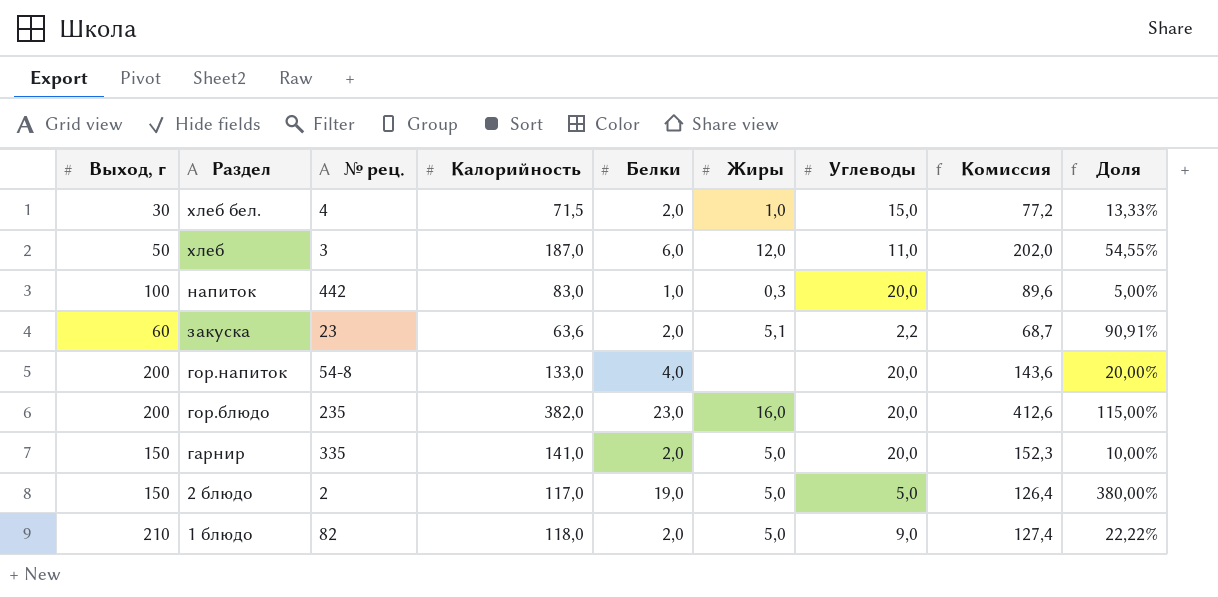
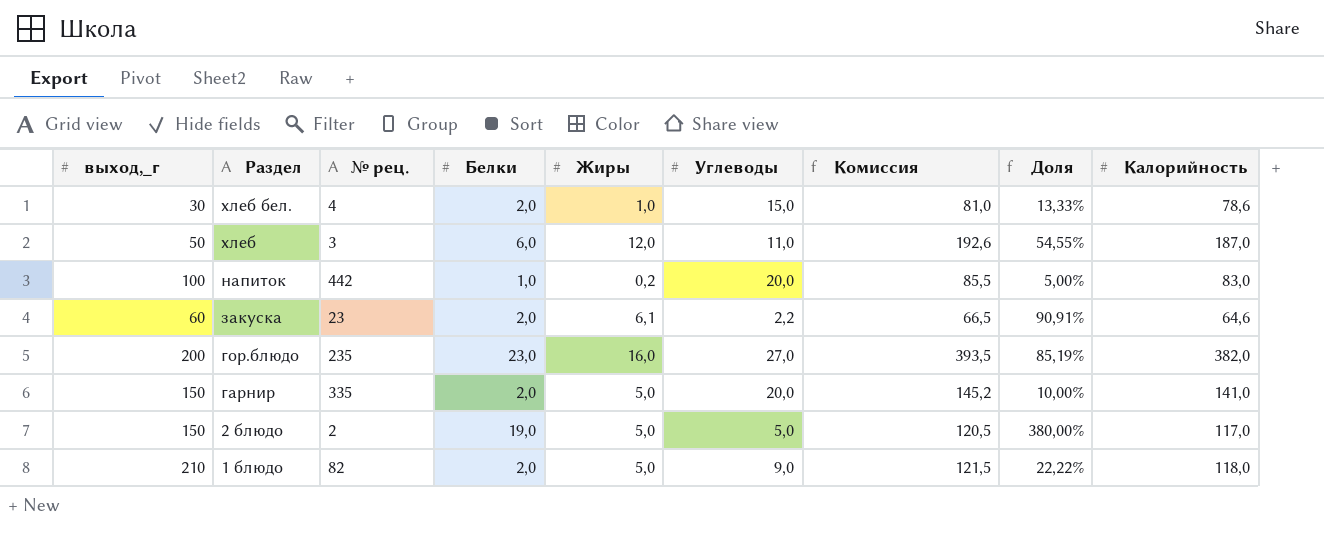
column name: Выход, г -> выход,_г
column Комиссия | formula: [Калорийность] * 1,08 -> [Калорийность] * 1,03
column Калорийность | position: 4 -> 9
row гор.напиток: 200 | 54-8 | 133,0 | 4,0 | none | 20,0 | 143,6 | 20,00% -> none
хлеб бел. | Калорийность: 71,5 -> 78,6
напиток | Жиры: 0,3 -> 0,2
закуска | Жиры: 5,1 -> 6,1
закуска | Калорийность: 63,6 -> 64,6
гор.блюдо | Углеводы: 20,0 -> 27,0
гор.блюдо | Доля: 115,00% -> 85,19%

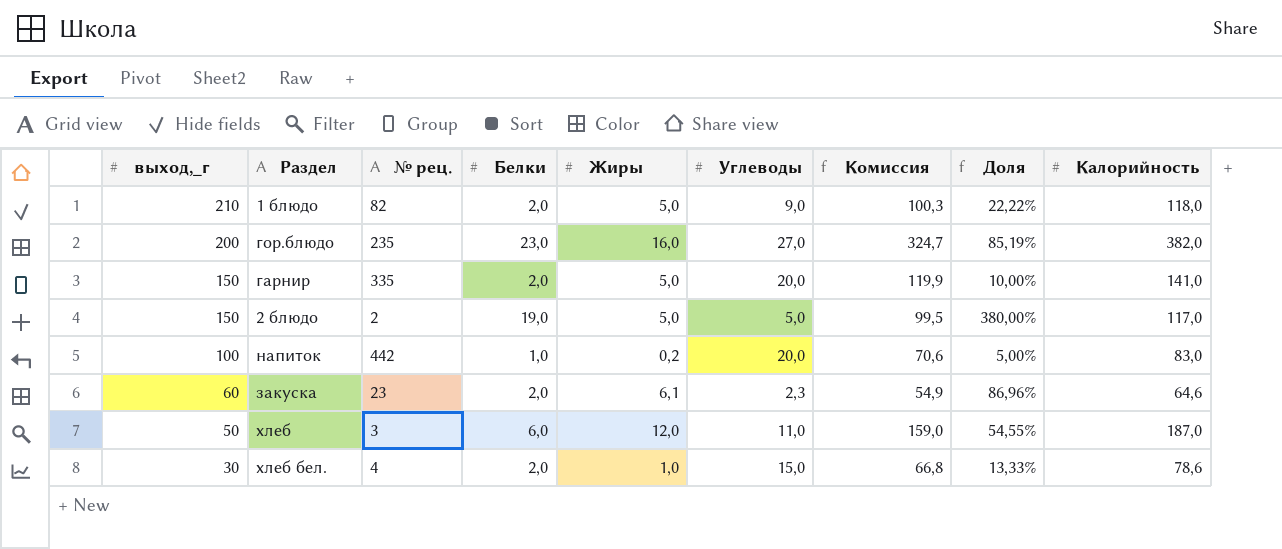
row order: Раздел descending -> выход,_г descending
column Комиссия | formula: [Калорийность] * 1,03 -> [Калорийность] * 0,85
закуска | Углеводы: 2,2 -> 2,3
закуска | Доля: 90,91% -> 86,96%

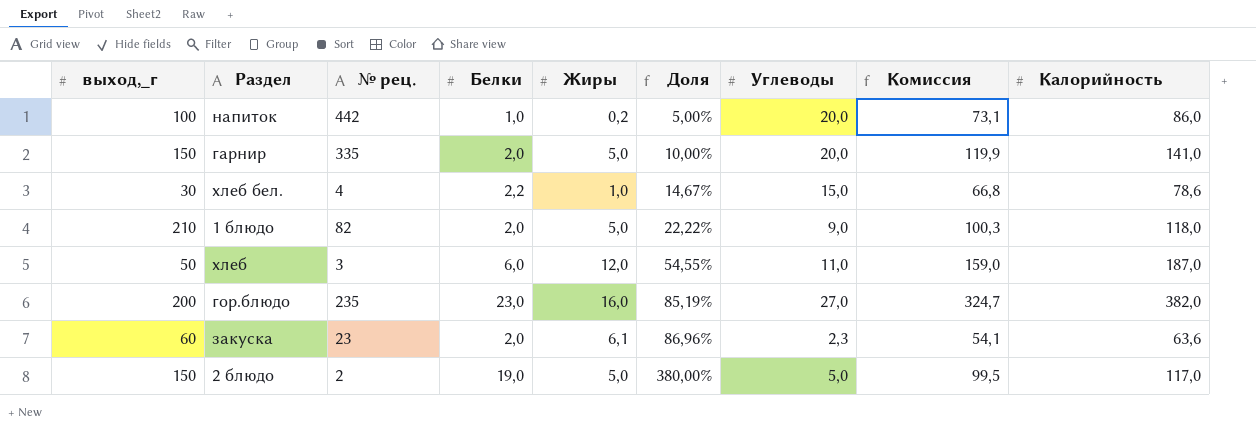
row order: выход,_г descending -> Доля ascending
column Доля | position: 8 -> 6
напиток | Комиссия: 70,6 -> 73,1
напиток | Калорийность: 83,0 -> 86,0
хлеб бел. | Белки: 2,0 -> 2,2
хлеб бел. | Доля: 13,33% -> 14,67%
закуска | Комиссия: 54,9 -> 54,1
закуска | Калорийность: 64,6 -> 63,6

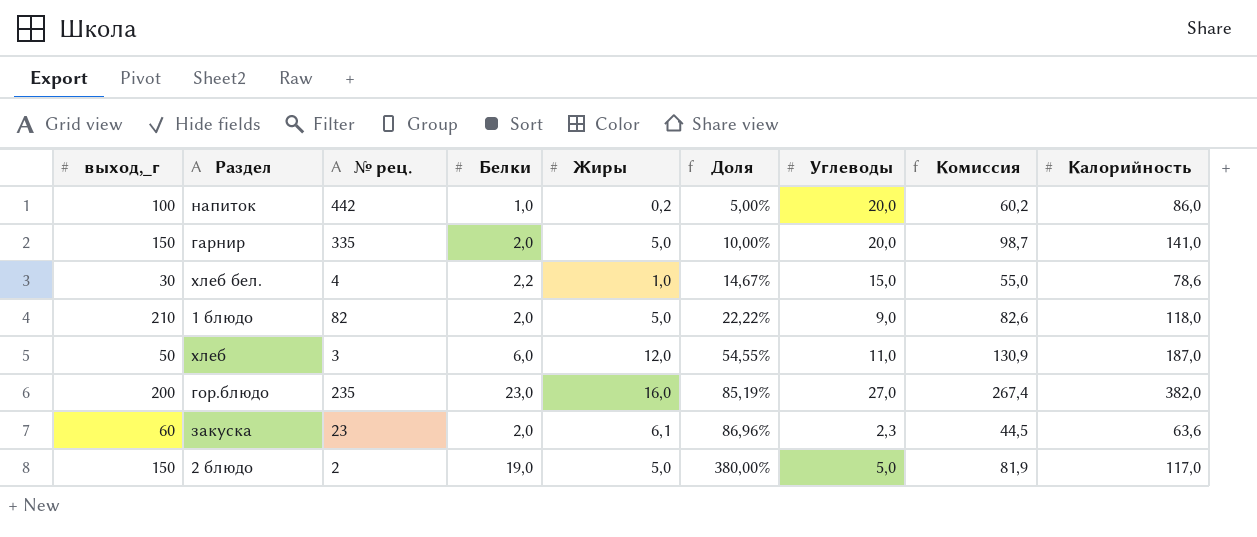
column Комиссия | formula: [Калорийность] * 0,85 -> [Калорийность] * 0,7

